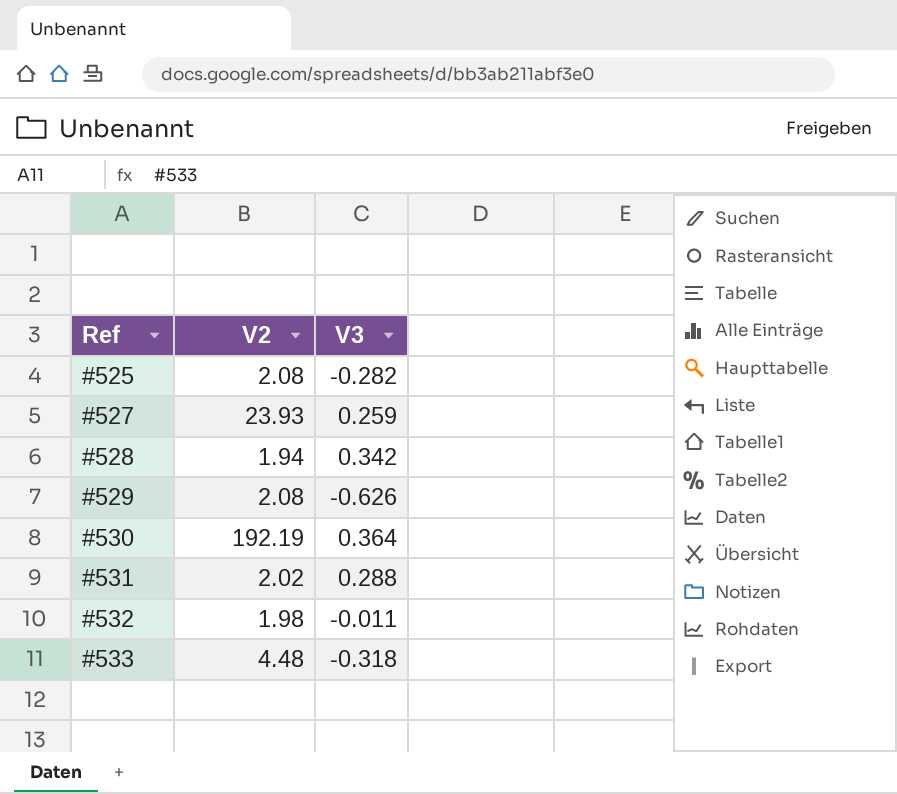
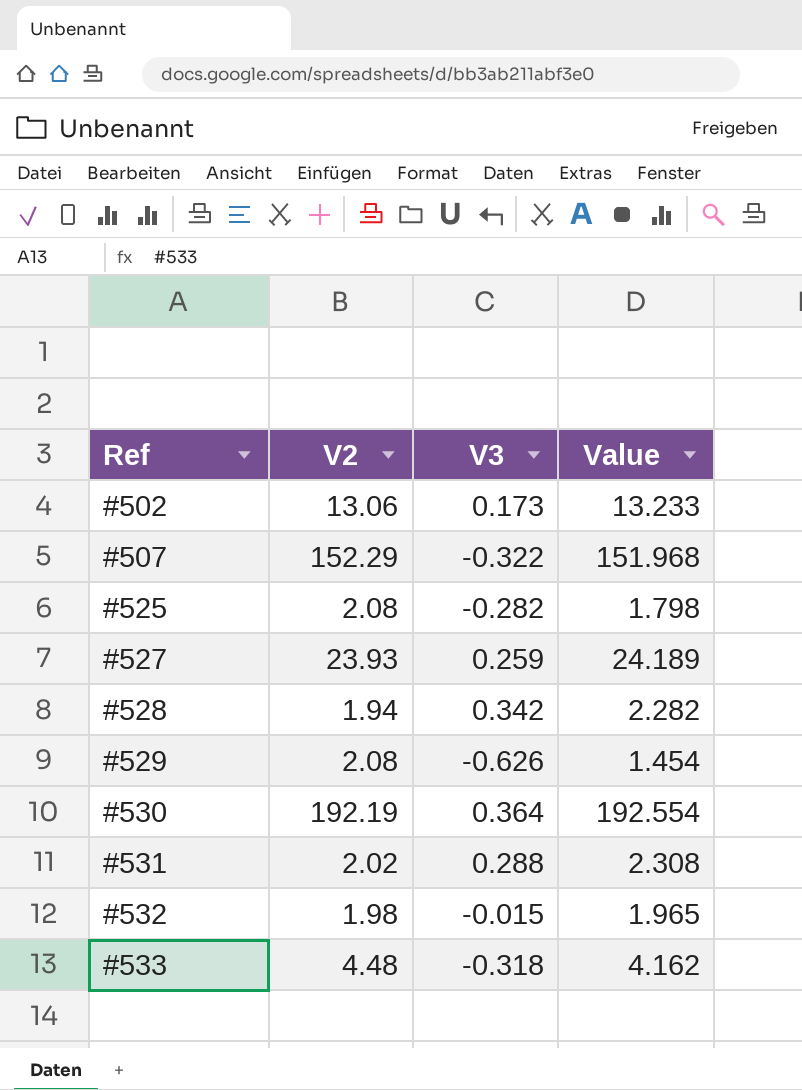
column Value | formula: none -> [V2] + [V3]
row #502: none -> 13.06 | 0.173 | 13.233
row #507: none -> 152.29 | -0.322 | 151.968
#532 | V3: -0.011 -> -0.015

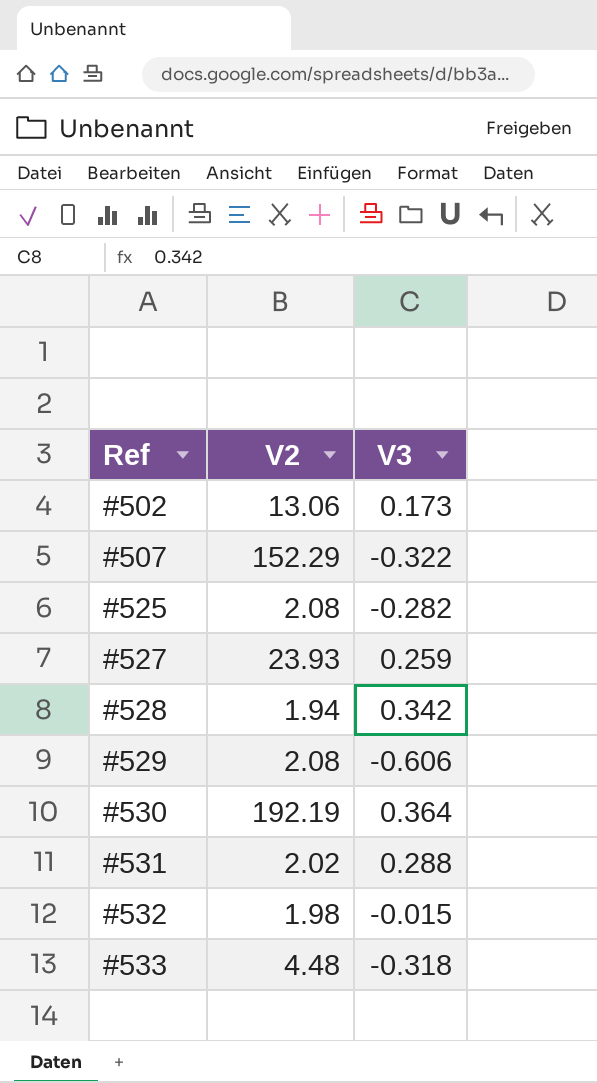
column Value | formula: [V2] + [V3] -> none
#529 | V3: -0.626 -> -0.606

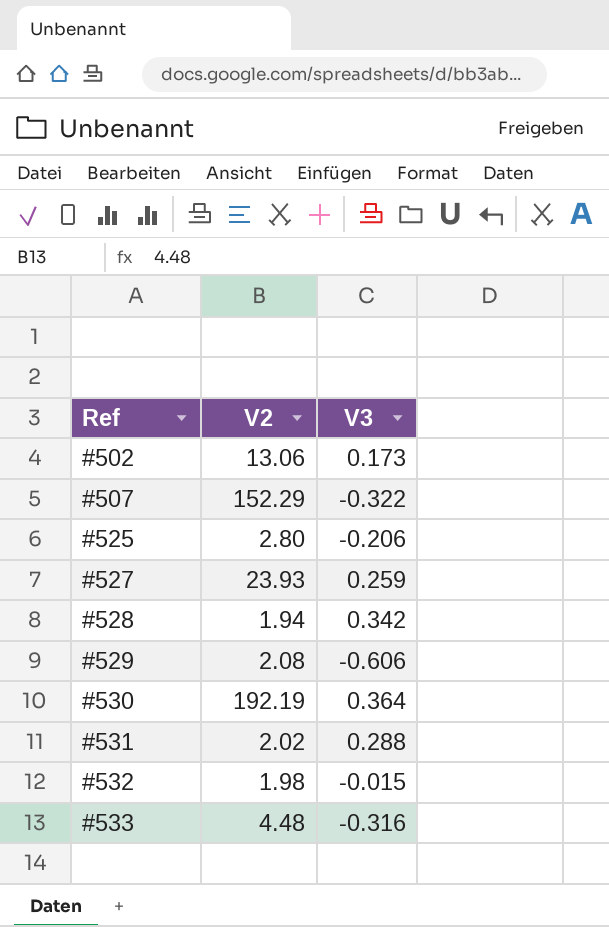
#525 | V2: 2.08 -> 2.80
#525 | V3: -0.282 -> -0.206
#533 | V3: -0.318 -> -0.316

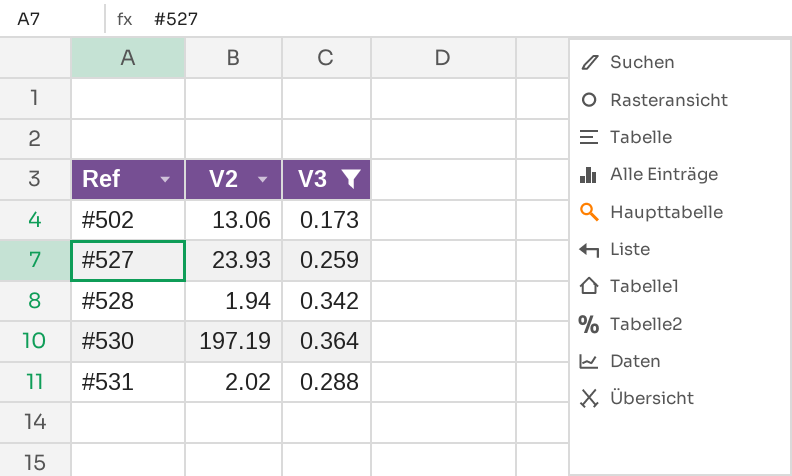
filter: none -> V3 >= 0.173
#530 | V2: 192.19 -> 197.19

